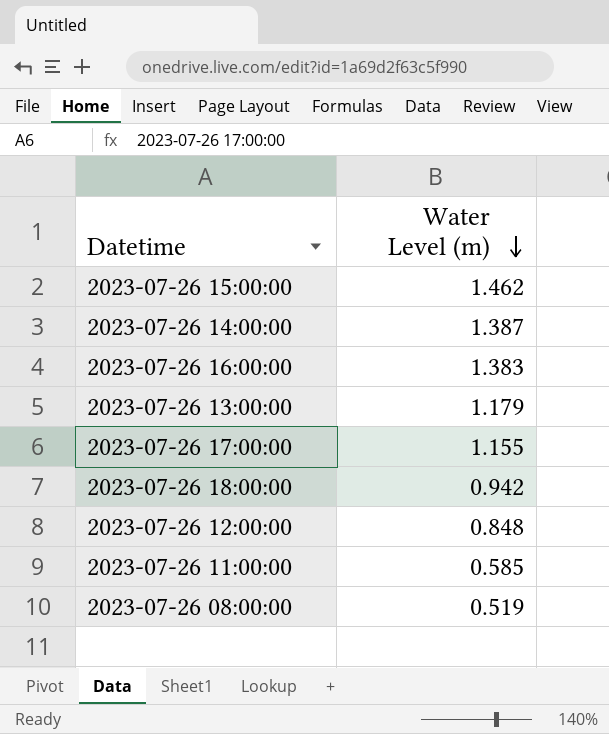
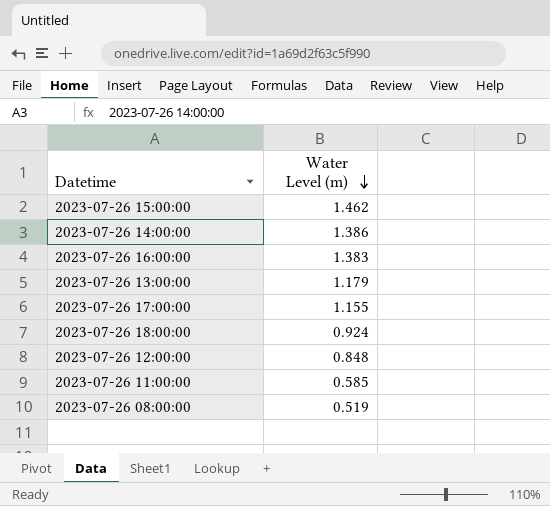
2023-07-26 14:00:00 | Water Level (m): 1.387 -> 1.386
2023-07-26 18:00:00 | Water Level (m): 0.942 -> 0.924

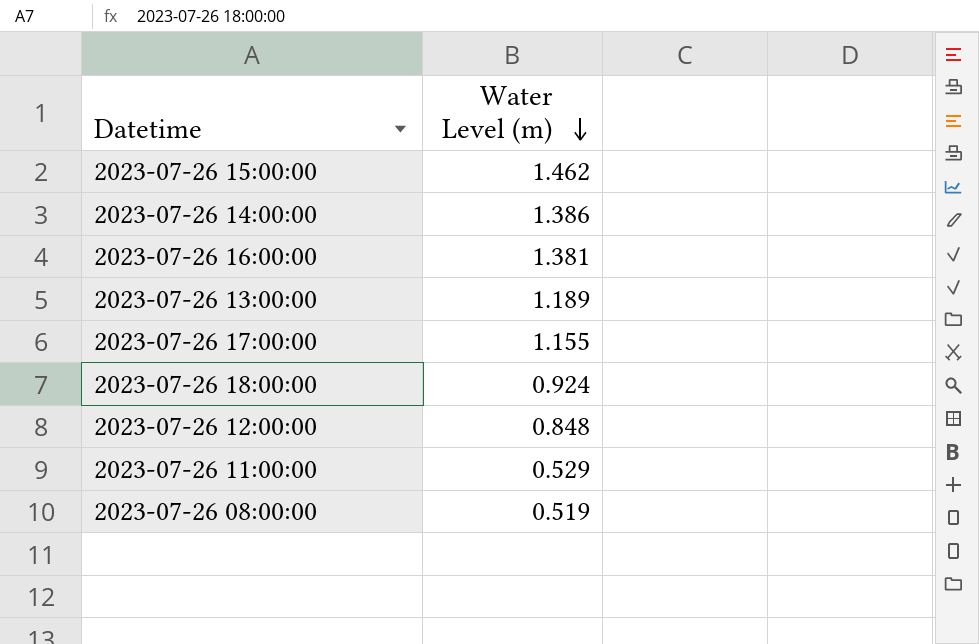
2023-07-26 16:00:00 | Water Level (m): 1.383 -> 1.381
2023-07-26 13:00:00 | Water Level (m): 1.179 -> 1.189
2023-07-26 11:00:00 | Water Level (m): 0.585 -> 0.529

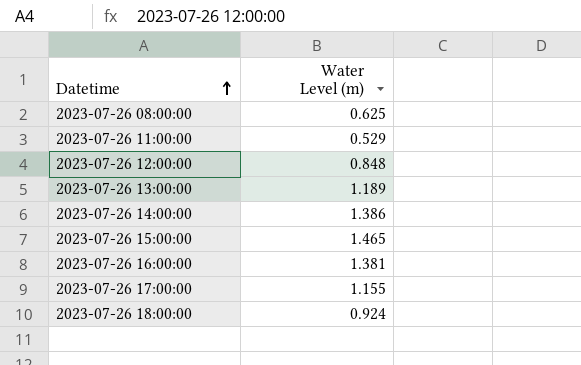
row order: Water Level (m) descending -> Datetime ascending
2023-07-26 08:00:00 | Water Level (m): 0.519 -> 0.625
2023-07-26 15:00:00 | Water Level (m): 1.462 -> 1.465

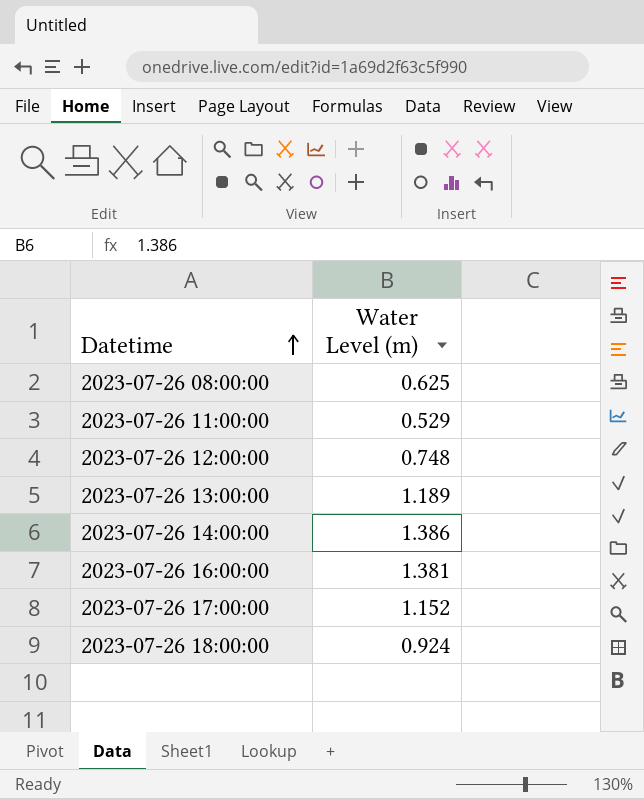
row 2023-07-26 15:00:00: 1.465 -> none
2023-07-26 12:00:00 | Water Level (m): 0.848 -> 0.748
2023-07-26 17:00:00 | Water Level (m): 1.155 -> 1.152

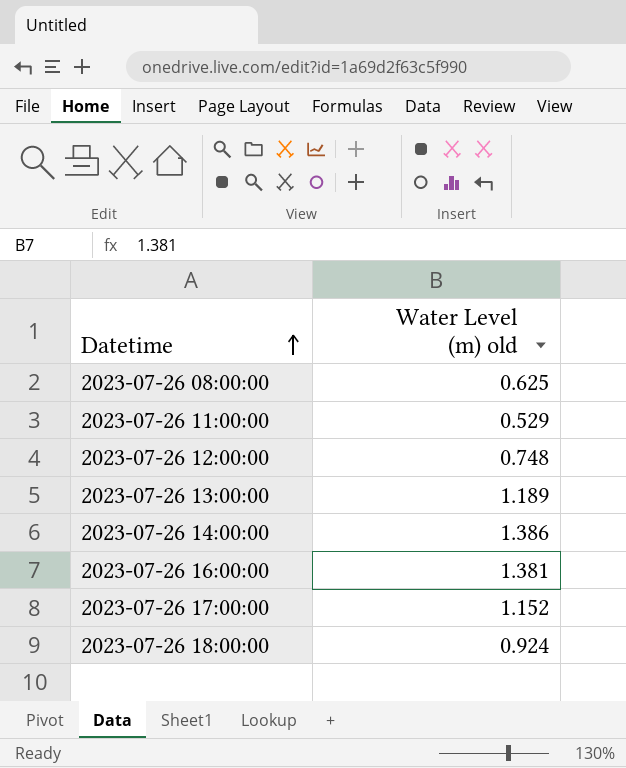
column name: Water Level (m) -> Water Level (m) old

